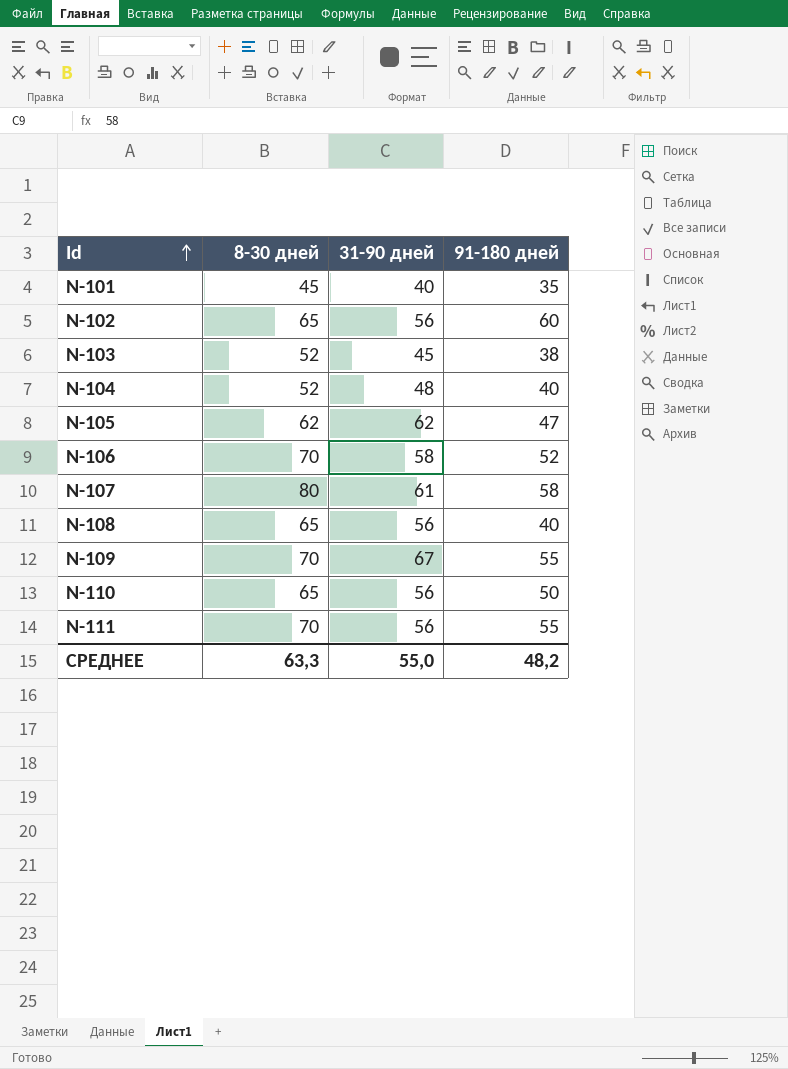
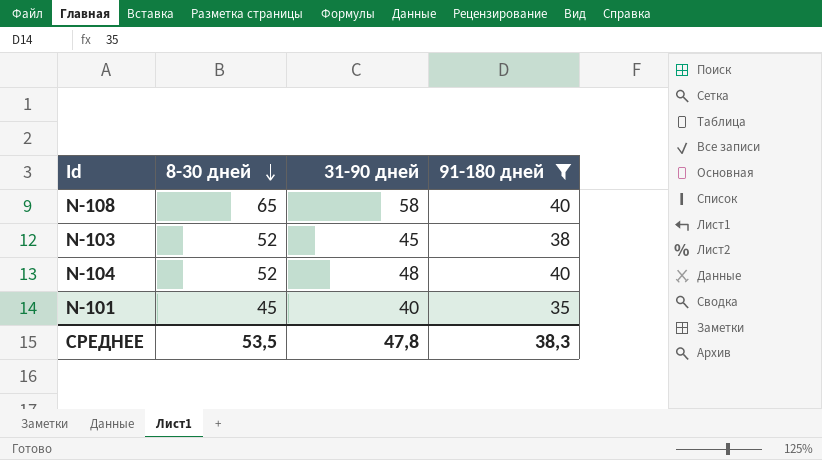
filter: none -> 91-180 дней <= 40
row order: Id ascending -> 8-30 дней descending
N-108 | 31-90 дней: 56 -> 58
СРЕДНЕЕ | 8-30 дней: 63,3 -> 53,5
СРЕДНЕЕ | 31-90 дней: 55,0 -> 47,8
СРЕДНЕЕ | 91-180 дней: 48,2 -> 38,3

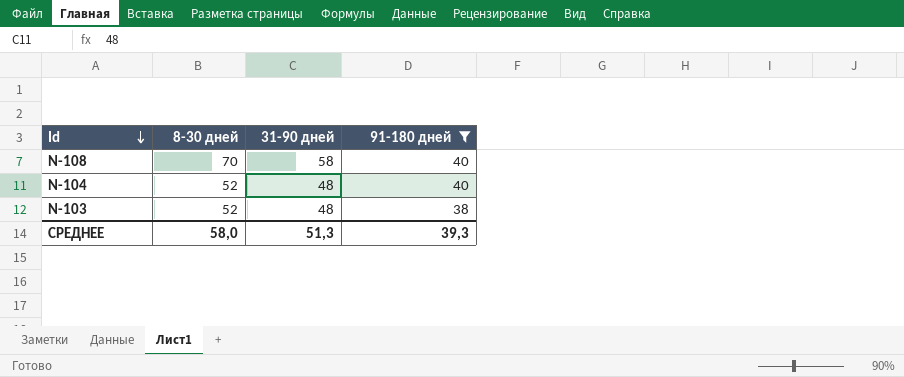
row order: 8-30 дней descending -> Id descending
row N-101: 45 | 40 | 35 -> none
N-108 | 8-30 дней: 65 -> 70
N-103 | 31-90 дней: 45 -> 48
СРЕДНЕЕ | 8-30 дней: 53,5 -> 58,0
СРЕДНЕЕ | 31-90 дней: 47,8 -> 51,3
СРЕДНЕЕ | 91-180 дней: 38,3 -> 39,3

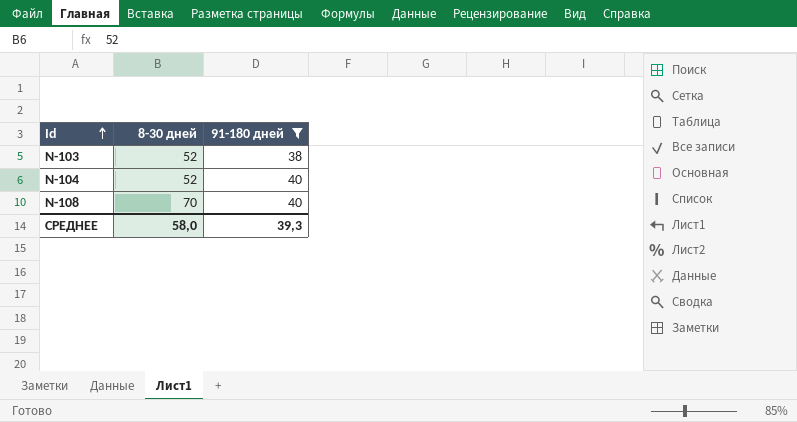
row order: Id descending -> Id ascending
column 31-90 дней | position: 3 -> none

